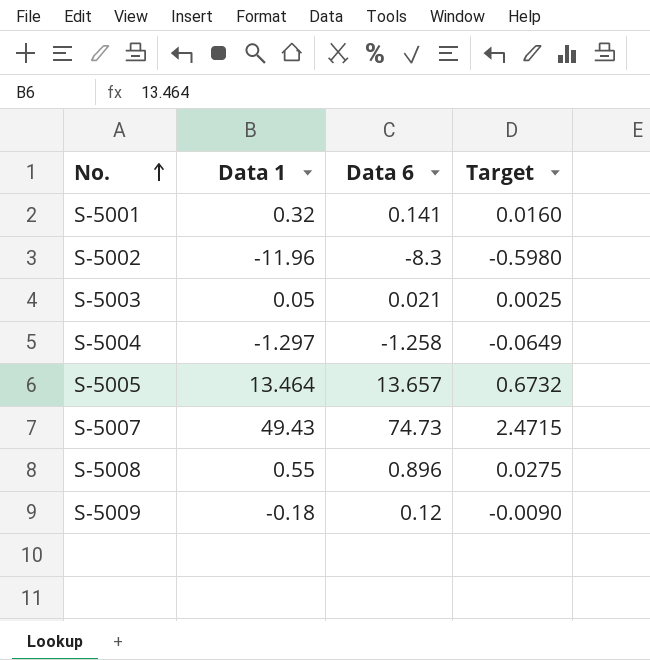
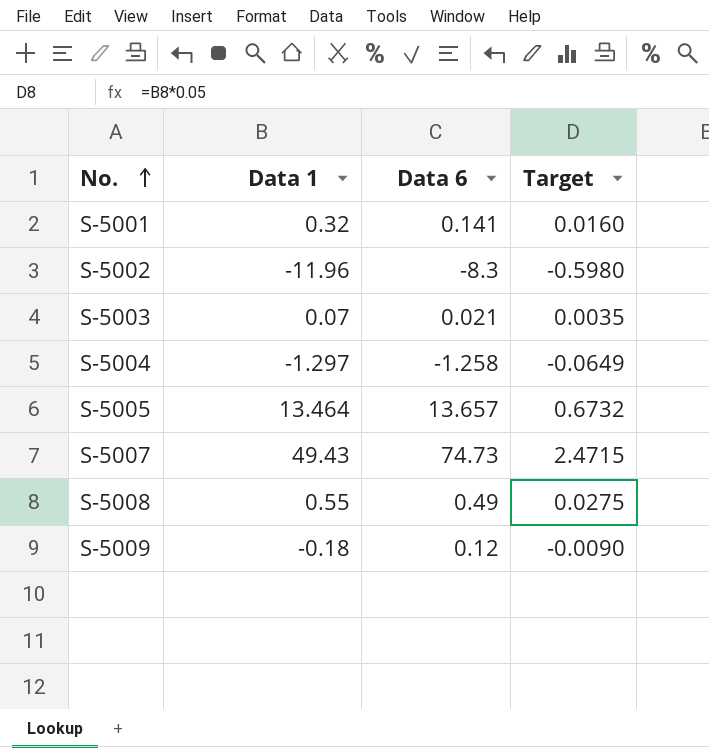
S-5003 | Data 1: 0.05 -> 0.07
S-5003 | Target: 0.0025 -> 0.0035
S-5008 | Data 6: 0.896 -> 0.49

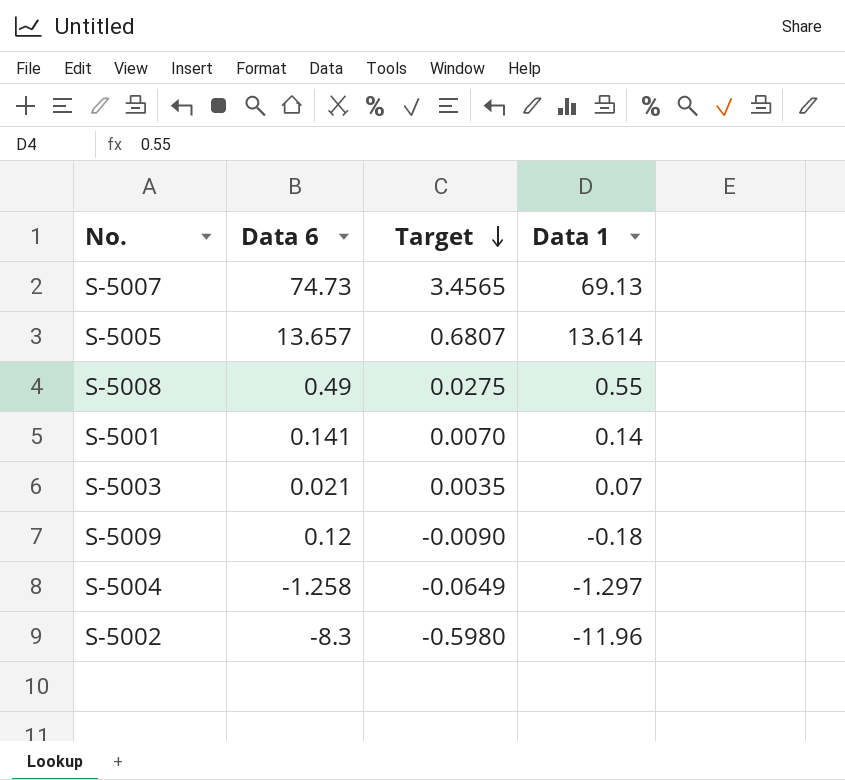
row order: No. ascending -> Target descending
column Data 1 | position: 2 -> 4
S-5007 | Target: 2.4715 -> 3.4565
S-5007 | Data 1: 49.43 -> 69.13
S-5005 | Target: 0.6732 -> 0.6807
S-5005 | Data 1: 13.464 -> 13.614
S-5001 | Target: 0.0160 -> 0.0070
S-5001 | Data 1: 0.32 -> 0.14

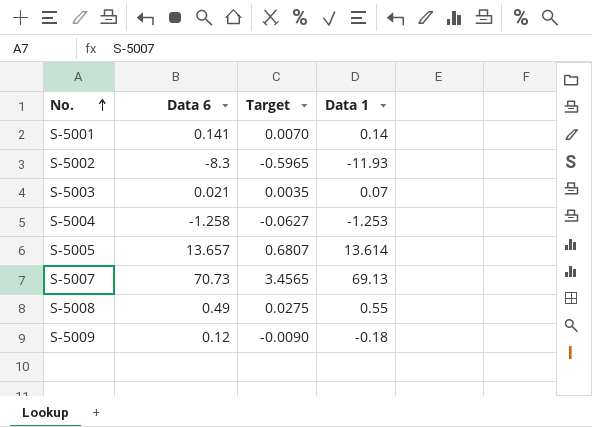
row order: Target descending -> No. ascending
S-5002 | Target: -0.5980 -> -0.5965
S-5002 | Data 1: -11.96 -> -11.93
S-5004 | Target: -0.0649 -> -0.0627
S-5004 | Data 1: -1.297 -> -1.253
S-5007 | Data 6: 74.73 -> 70.73

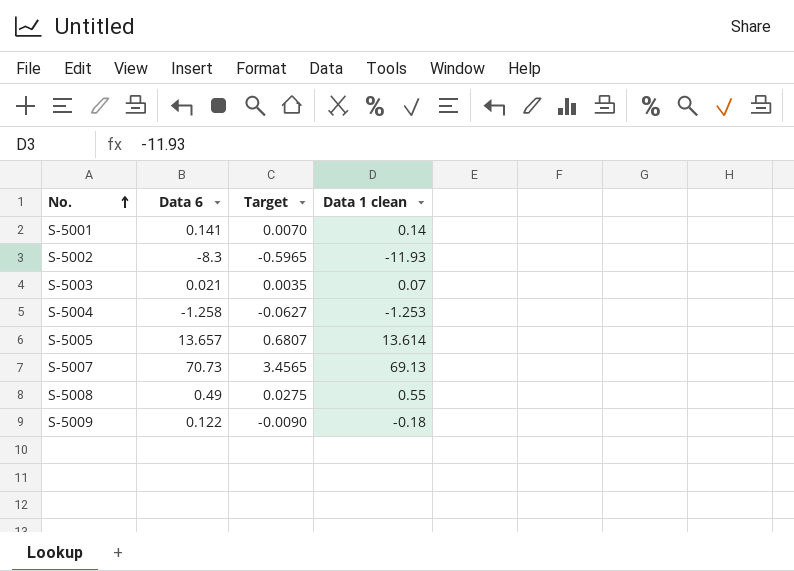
column name: Data 1 -> Data 1 clean
S-5009 | Data 6: 0.12 -> 0.122

